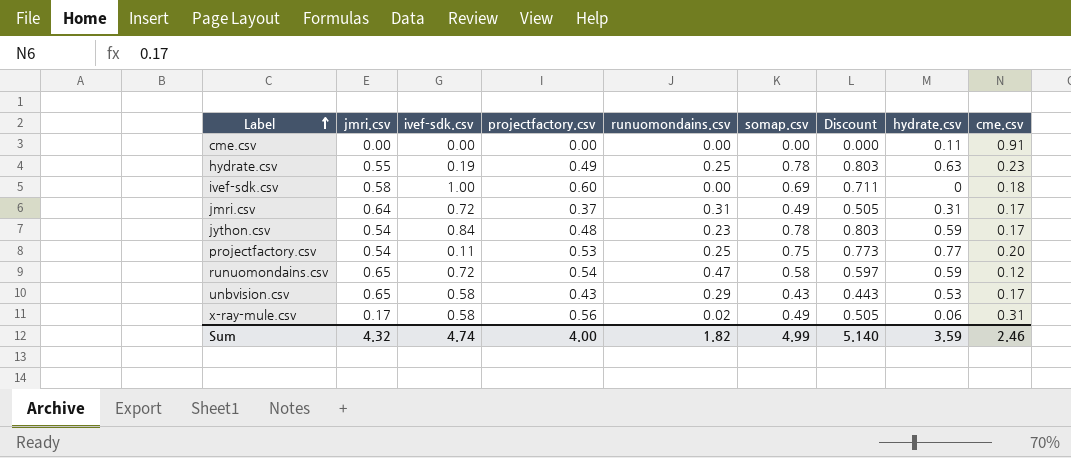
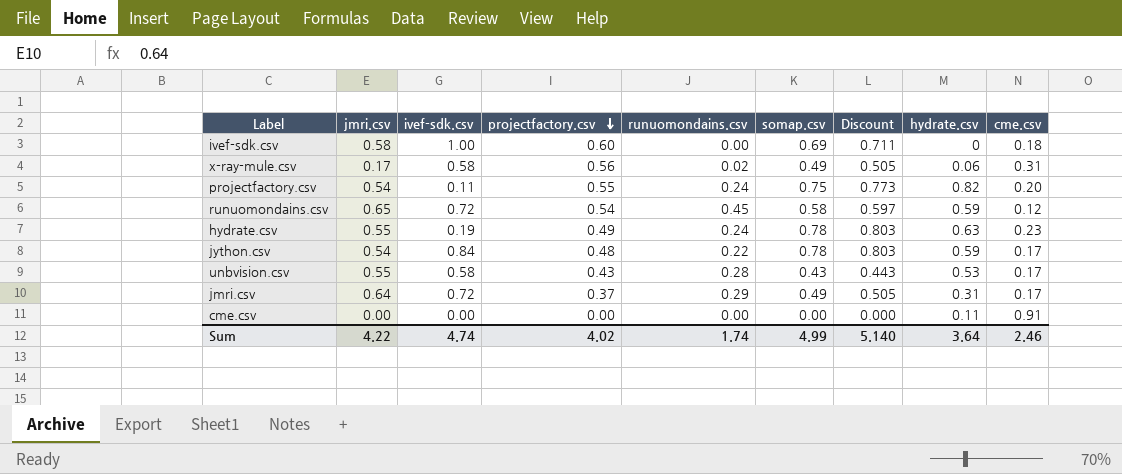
row order: Label ascending -> projectfactory.csv descending
projectfactory.csv | projectfactory.csv: 0.53 -> 0.55
projectfactory.csv | runuomondains.csv: 0.25 -> 0.24
projectfactory.csv | hydrate.csv: 0.77 -> 0.82
runuomondains.csv | runuomondains.csv: 0.47 -> 0.45
hydrate.csv | runuomondains.csv: 0.25 -> 0.24
jython.csv | runuomondains.csv: 0.23 -> 0.22
unbvision.csv | jmri.csv: 0.65 -> 0.55
unbvision.csv | runuomondains.csv: 0.29 -> 0.28
jmri.csv | runuomondains.csv: 0.31 -> 0.29
Sum | jmri.csv: 4.32 -> 4.22
Sum | projectfactory.csv: 4.00 -> 4.02
Sum | runuomondains.csv: 1.82 -> 1.74
Sum | hydrate.csv: 3.59 -> 3.64

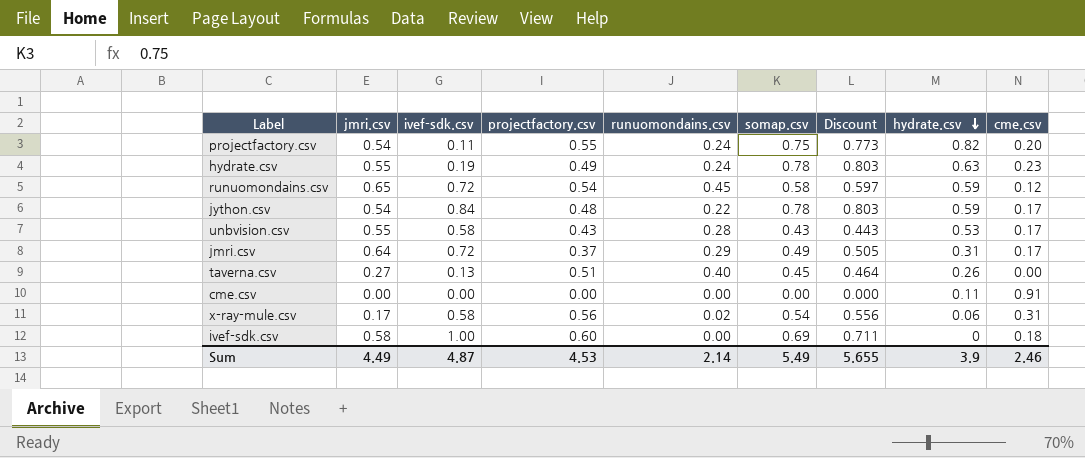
row order: projectfactory.csv descending -> hydrate.csv descending
row taverna.csv: none -> 0.27 | 0.13 | 0.51 | 0.40 | 0.45 | 0.464 | 0.26 | 0.00
x-ray-mule.csv | somap.csv: 0.49 -> 0.54
x-ray-mule.csv | Discount: 0.505 -> 0.556
Sum | jmri.csv: 4.22 -> 4.49
Sum | ivef-sdk.csv: 4.74 -> 4.87
Sum | projectfactory.csv: 4.02 -> 4.53
Sum | runuomondains.csv: 1.74 -> 2.14
Sum | somap.csv: 4.99 -> 5.49
Sum | Discount: 5.140 -> 5.655
Sum | hydrate.csv: 3.64 -> 3.9

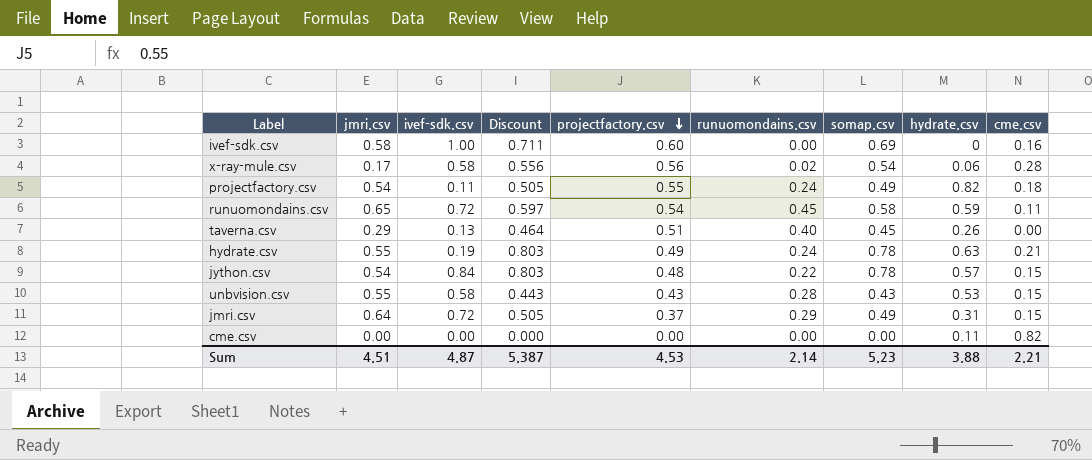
row order: hydrate.csv descending -> projectfactory.csv descending
column Discount | position: 7 -> 4
ivef-sdk.csv | cme.csv: 0.18 -> 0.16
x-ray-mule.csv | cme.csv: 0.31 -> 0.28
projectfactory.csv | Discount: 0.773 -> 0.505
projectfactory.csv | somap.csv: 0.75 -> 0.49
projectfactory.csv | cme.csv: 0.20 -> 0.18
runuomondains.csv | cme.csv: 0.12 -> 0.11
taverna.csv | jmri.csv: 0.27 -> 0.29
hydrate.csv | cme.csv: 0.23 -> 0.21
jython.csv | hydrate.csv: 0.59 -> 0.57
jython.csv | cme.csv: 0.17 -> 0.15
unbvision.csv | cme.csv: 0.17 -> 0.15
jmri.csv | cme.csv: 0.17 -> 0.15
cme.csv | cme.csv: 0.91 -> 0.82
Sum | jmri.csv: 4.49 -> 4.51
Sum | Discount: 5.655 -> 5.387
Sum | somap.csv: 5.49 -> 5.23
Sum | hydrate.csv: 3.9 -> 3.88
Sum | cme.csv: 2.46 -> 2.21

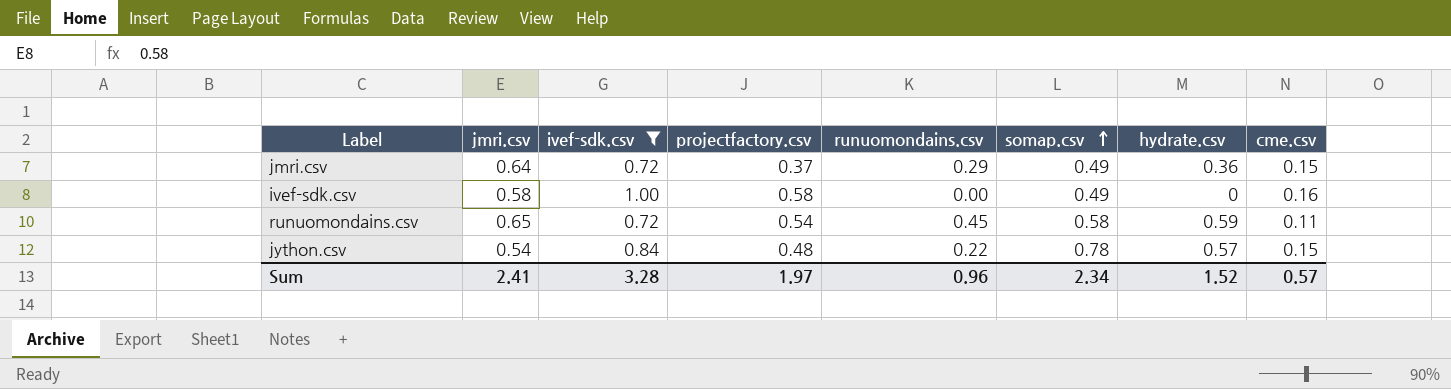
filter: none -> ivef-sdk.csv >= 0.72
row order: projectfactory.csv descending -> somap.csv ascending
column Discount | formula: [somap.csv] * 1.03 -> none
jmri.csv | hydrate.csv: 0.31 -> 0.36
ivef-sdk.csv | projectfactory.csv: 0.60 -> 0.58
ivef-sdk.csv | somap.csv: 0.69 -> 0.49
Sum | jmri.csv: 4.51 -> 2.41
Sum | ivef-sdk.csv: 4.87 -> 3.28
Sum | projectfactory.csv: 4.53 -> 1.97
Sum | runuomondains.csv: 2.14 -> 0.96
Sum | somap.csv: 5.23 -> 2.34
Sum | hydrate.csv: 3.88 -> 1.52
Sum | cme.csv: 2.21 -> 0.57

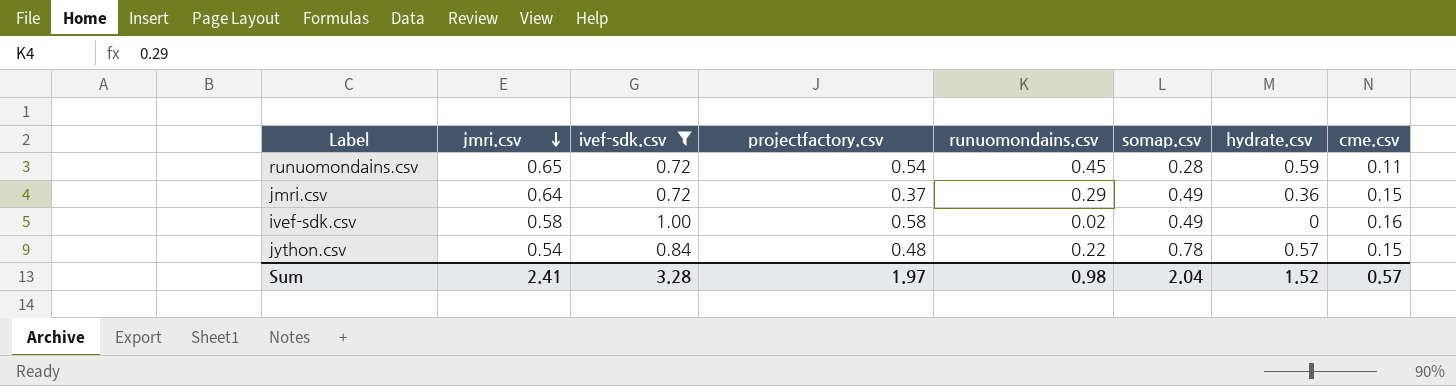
row order: somap.csv ascending -> jmri.csv descending
runuomondains.csv | somap.csv: 0.58 -> 0.28
ivef-sdk.csv | runuomondains.csv: 0.00 -> 0.02
Sum | runuomondains.csv: 0.96 -> 0.98
Sum | somap.csv: 2.34 -> 2.04

